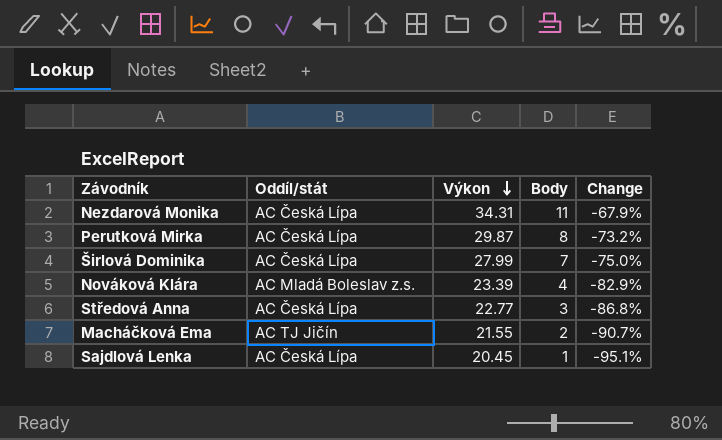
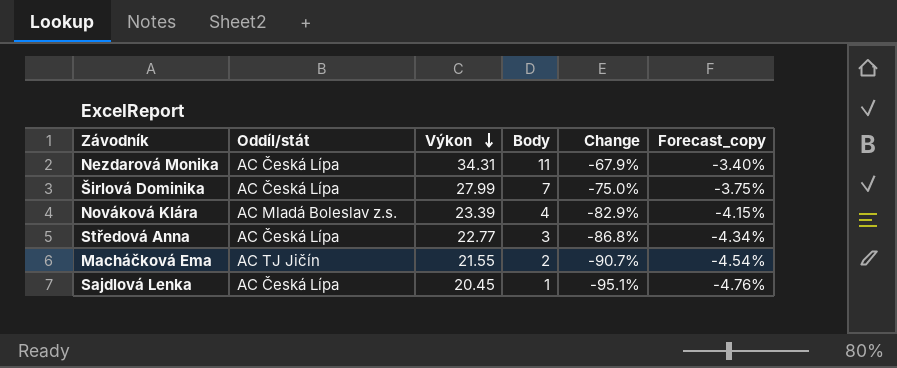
column Forecast_copy | formula: none -> [Change] * 0.05
row Perutková Mirka: AC Česká Lípa | 29.87 | 8 | -73.2% -> none

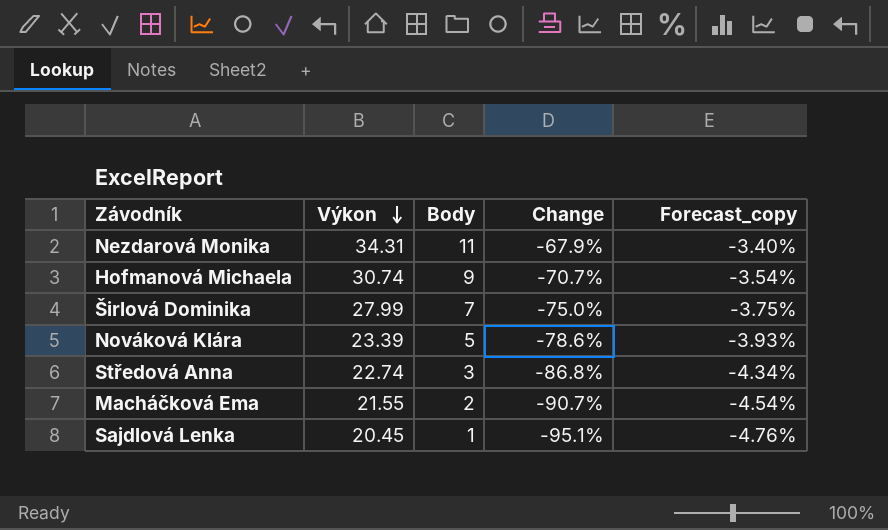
column Oddíl/stát | position: 2 -> none
row Hofmanová Michaela: none -> 30.74 | 9 | -70.7% | -3.54%
Nováková Klára | Body: 4 -> 5
Nováková Klára | Change: -82.9% -> -78.6%
Nováková Klára | Forecast_copy: -4.15% -> -3.93%
Středová Anna | Výkon: 22.77 -> 22.74

